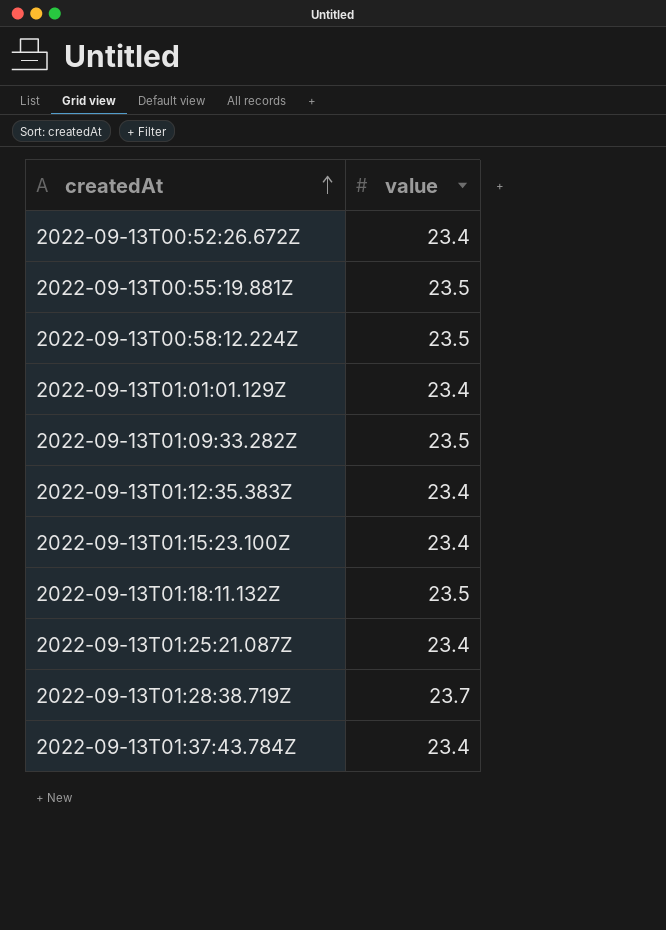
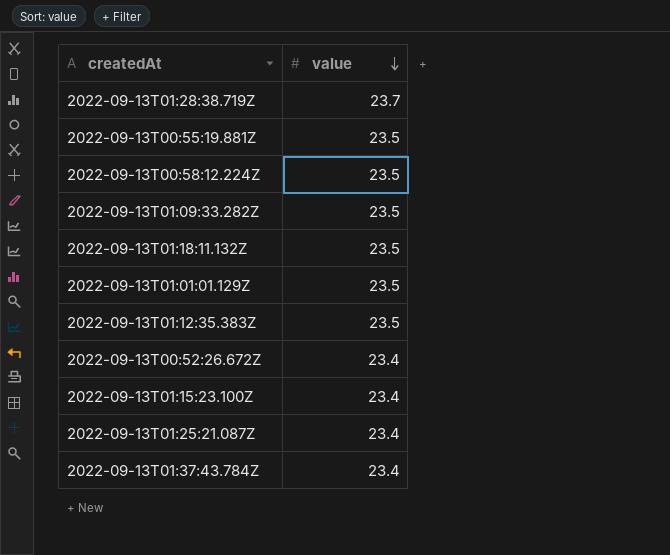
row order: createdAt ascending -> value descending
2022-09-13T01:01:01.129Z | value: 23.4 -> 23.5
2022-09-13T01:12:35.383Z | value: 23.4 -> 23.5

